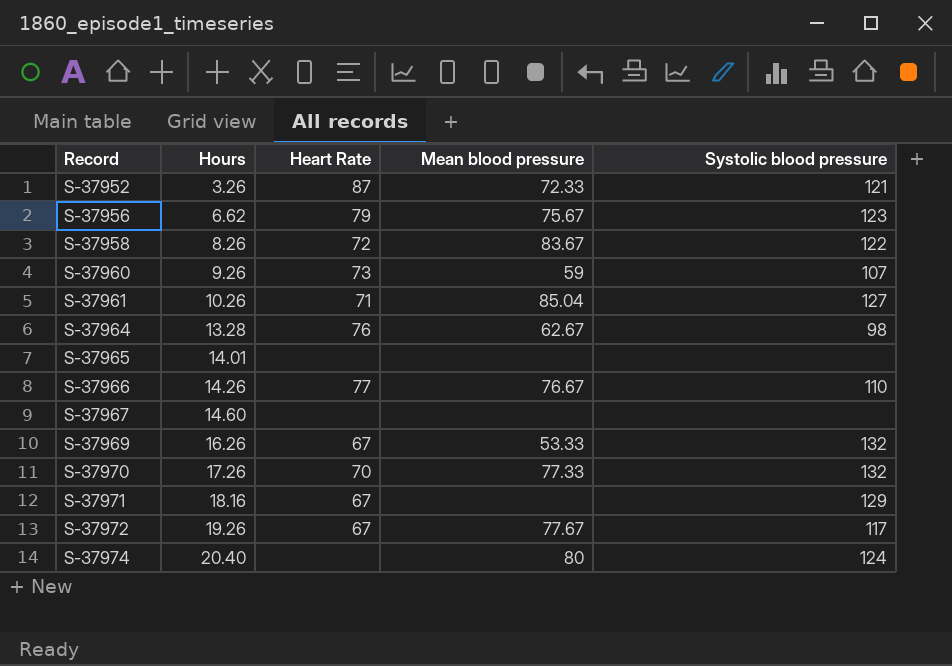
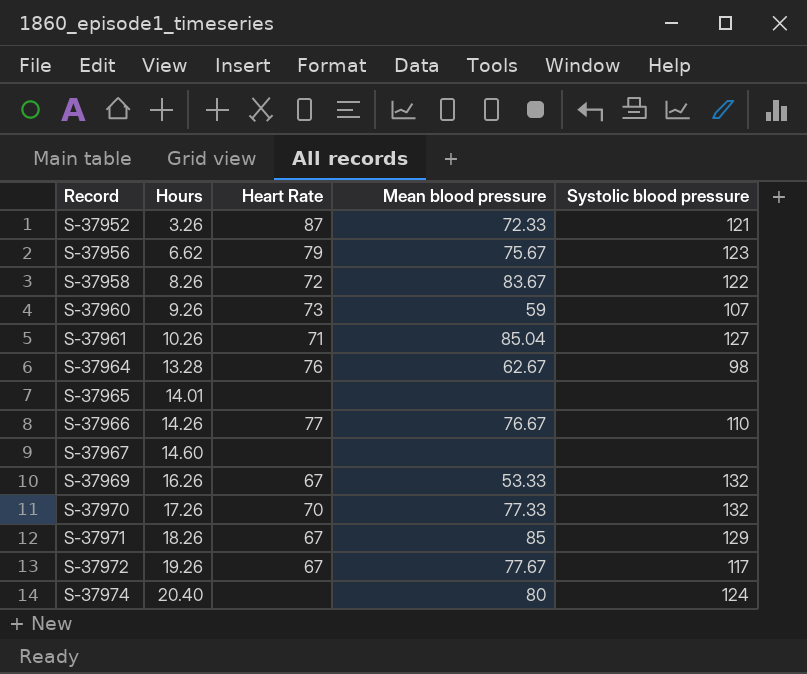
S-37971 | Hours: 18.16 -> 18.26
S-37971 | Mean blood pressure: none -> 85

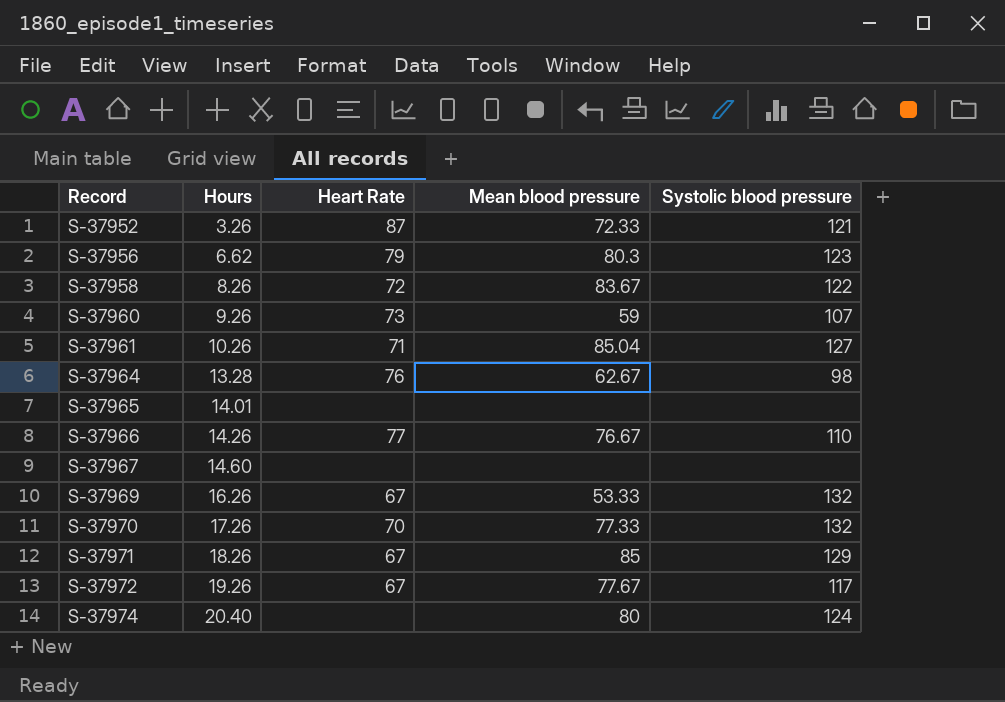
S-37956 | Mean blood pressure: 75.67 -> 80.3

